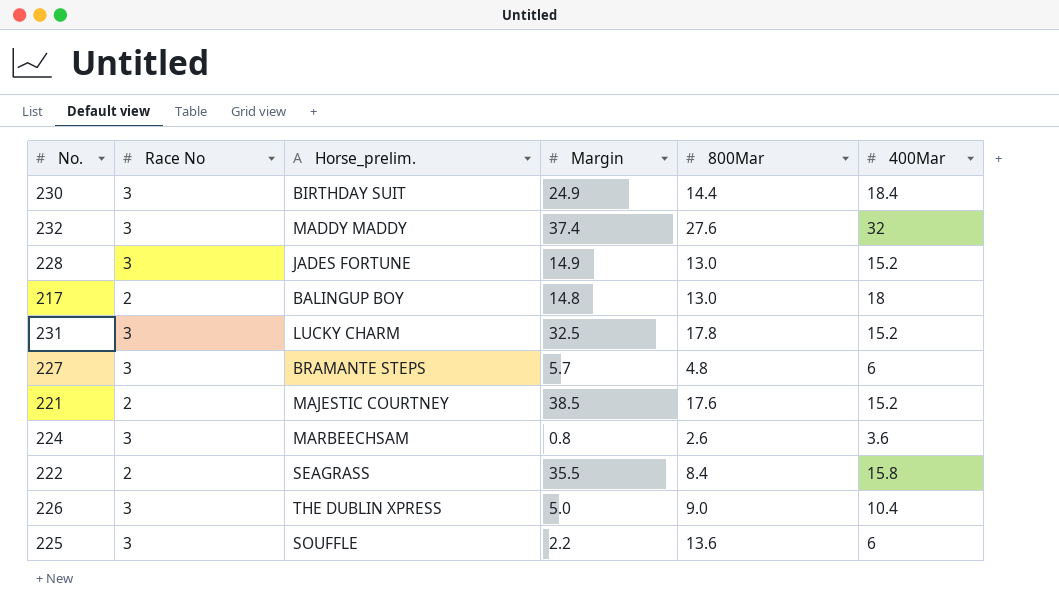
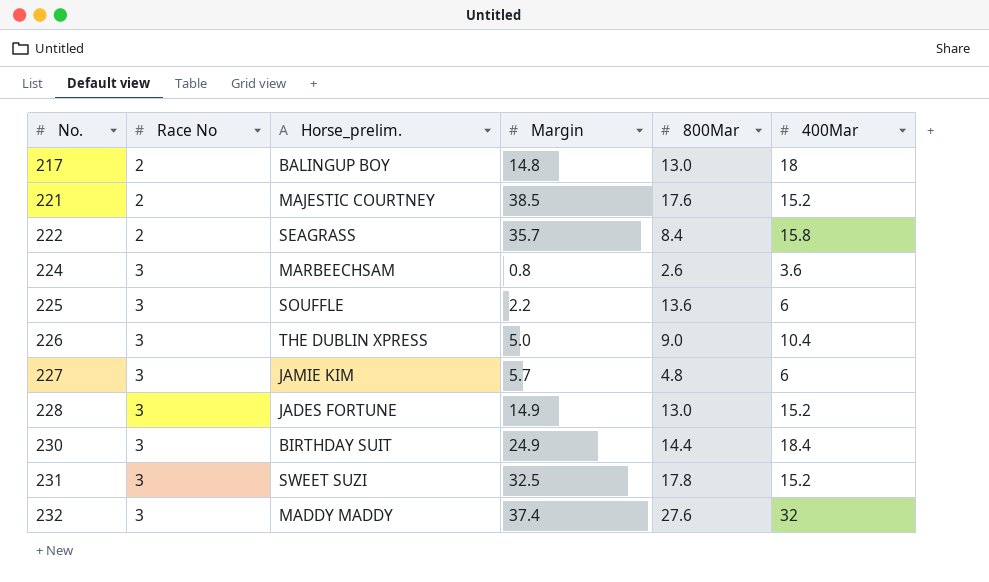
row order: none -> No. ascending
222 | Margin: 35.5 -> 35.7
227 | Horse_prelim.: BRAMANTE STEPS -> JAMIE KIM
231 | Horse_prelim.: LUCKY CHARM -> SWEET SUZI

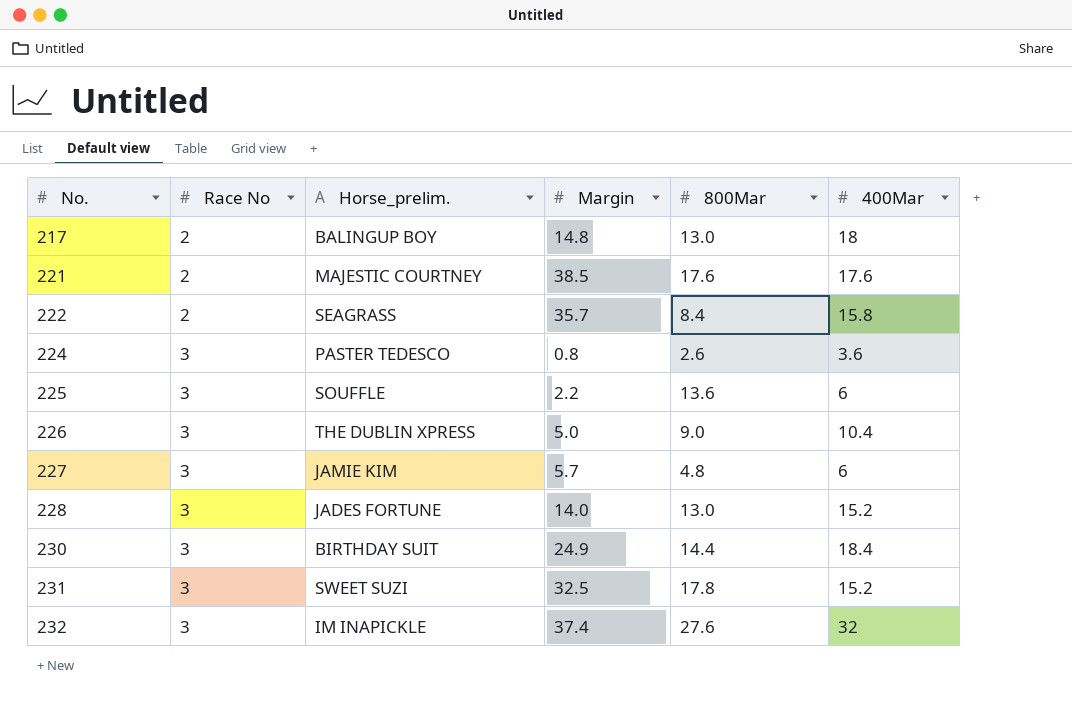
221 | 400Mar: 15.2 -> 17.6
224 | Horse_prelim.: MARBEECHSAM -> PASTER TEDESCO
228 | Margin: 14.9 -> 14.0
232 | Horse_prelim.: MADDY MADDY -> IM INAPICKLE

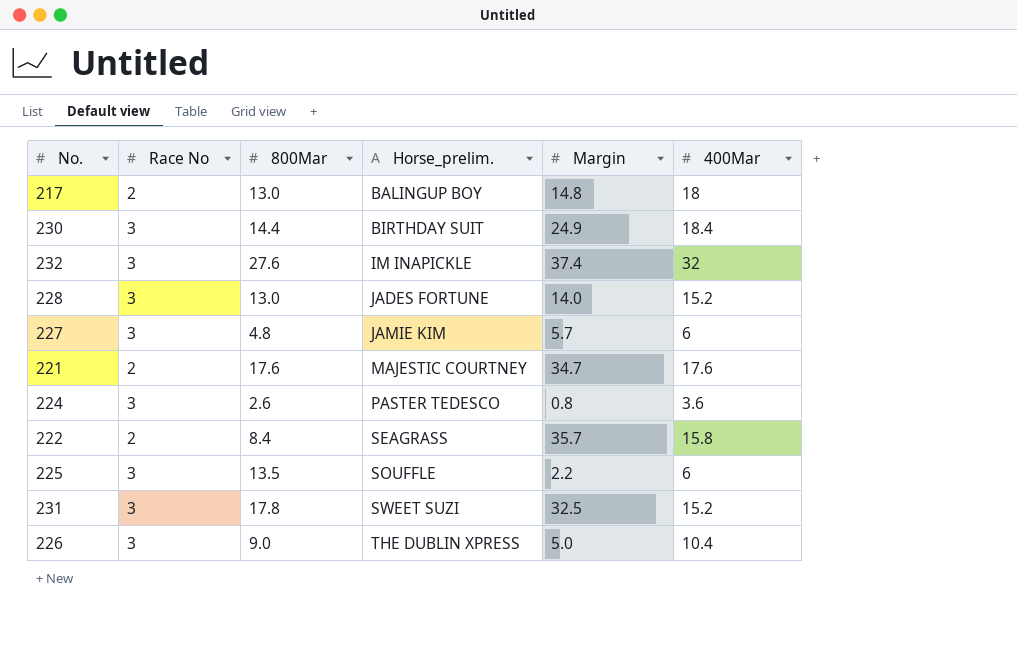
row order: No. ascending -> Horse_prelim. ascending
column 800Mar | position: 5 -> 3
221 | Margin: 38.5 -> 34.7
225 | 800Mar: 13.6 -> 13.5

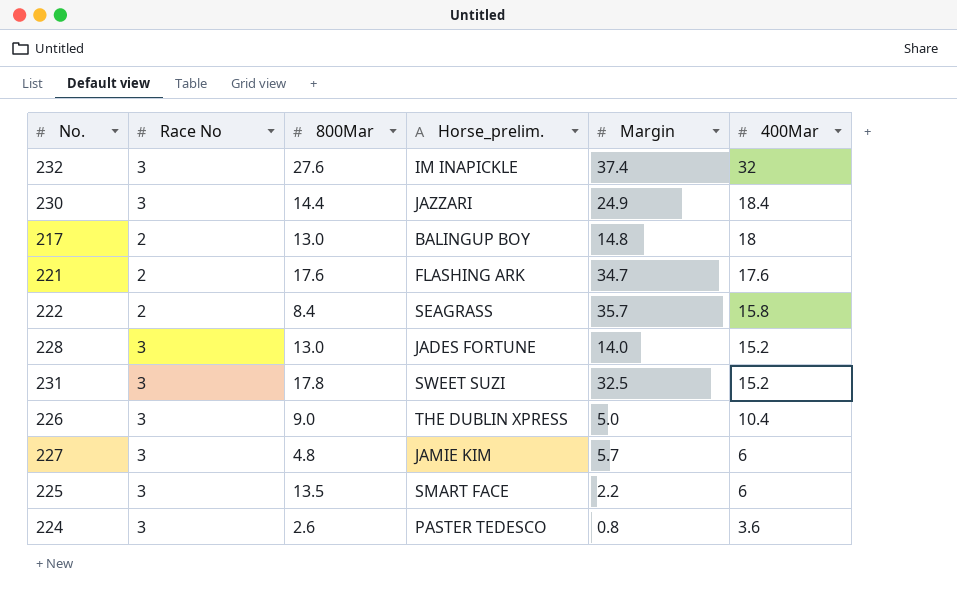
row order: Horse_prelim. ascending -> 400Mar descending
230 | Horse_prelim.: BIRTHDAY SUIT -> JAZZARI
221 | Horse_prelim.: MAJESTIC COURTNEY -> FLASHING ARK
225 | Horse_prelim.: SOUFFLE -> SMART FACE

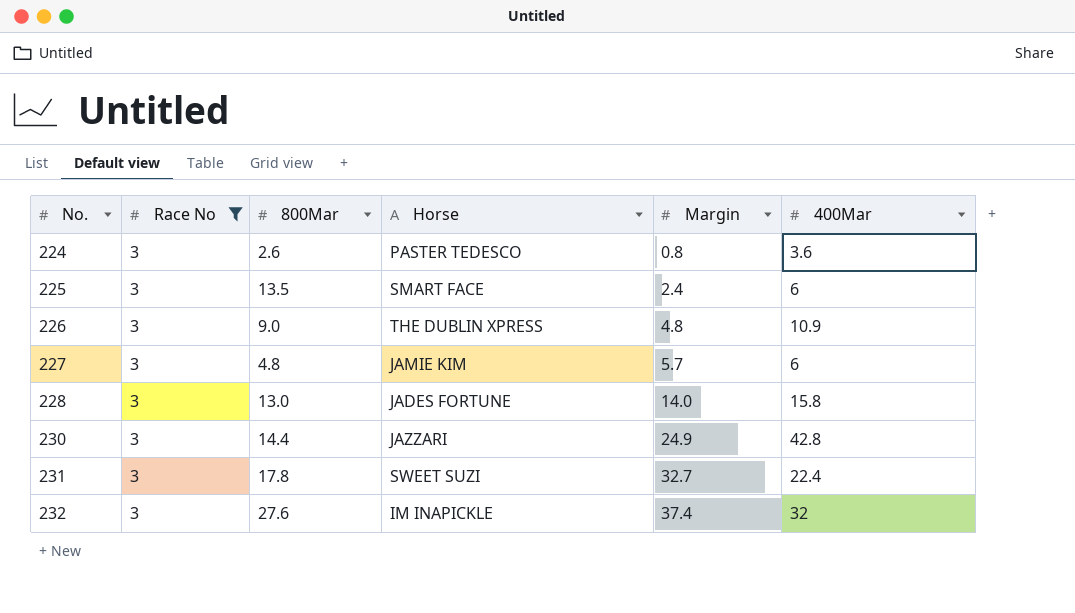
filter: none -> Race No = 3
row order: 400Mar descending -> No. ascending
column name: Horse_prelim. -> Horse
225 | Margin: 2.2 -> 2.4
226 | Margin: 5.0 -> 4.8
226 | 400Mar: 10.4 -> 10.9
228 | 400Mar: 15.2 -> 15.8
230 | 400Mar: 18.4 -> 42.8
231 | Margin: 32.5 -> 32.7
231 | 400Mar: 15.2 -> 22.4

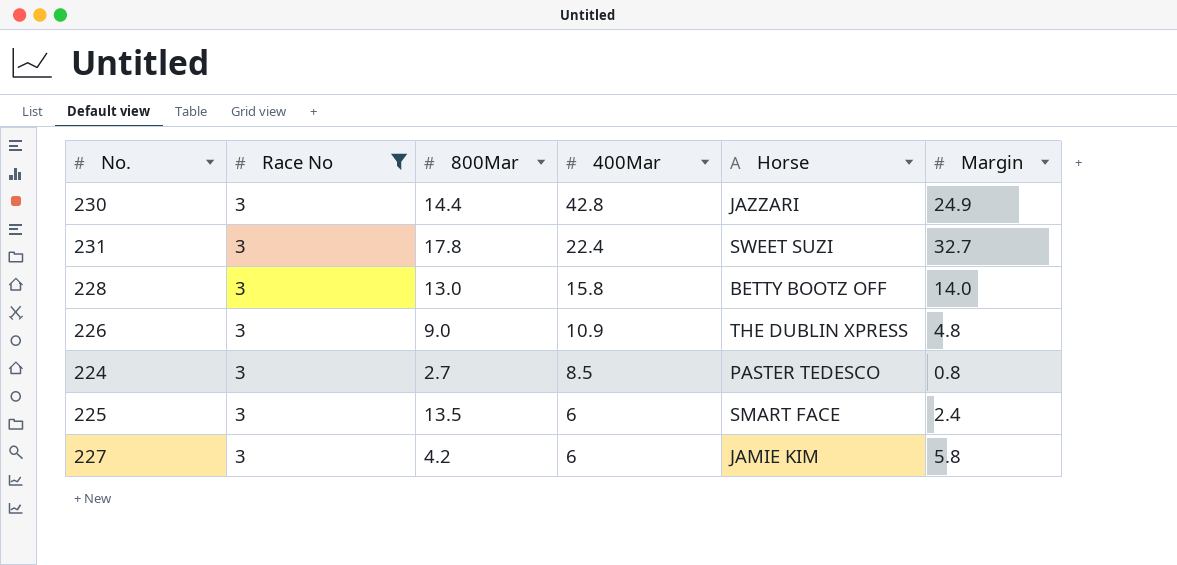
row order: No. ascending -> 400Mar descending
column 400Mar | position: 6 -> 4
row 232: 3 | 27.6 | IM INAPICKLE | 37.4 | 32 -> none
228 | Horse: JADES FORTUNE -> BETTY BOOTZ OFF
224 | 800Mar: 2.6 -> 2.7
224 | 400Mar: 3.6 -> 8.5
227 | 800Mar: 4.8 -> 4.2
227 | Margin: 5.7 -> 5.8

